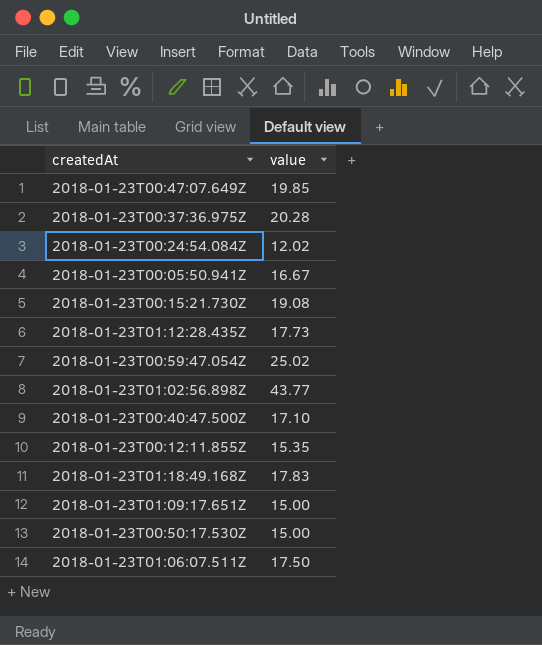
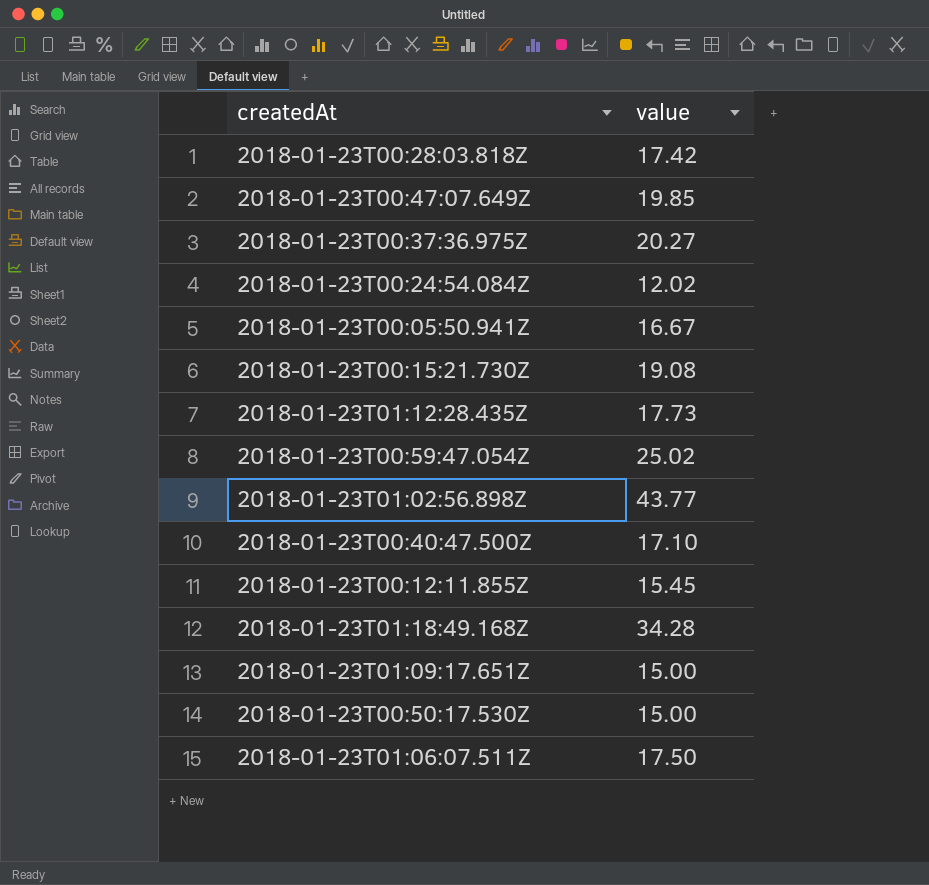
row 2018-01-23T00:28:03.818Z: none -> 17.42
2018-01-23T00:37:36.975Z | value: 20.28 -> 20.27
2018-01-23T00:12:11.855Z | value: 15.35 -> 15.45
2018-01-23T01:18:49.168Z | value: 17.83 -> 34.28

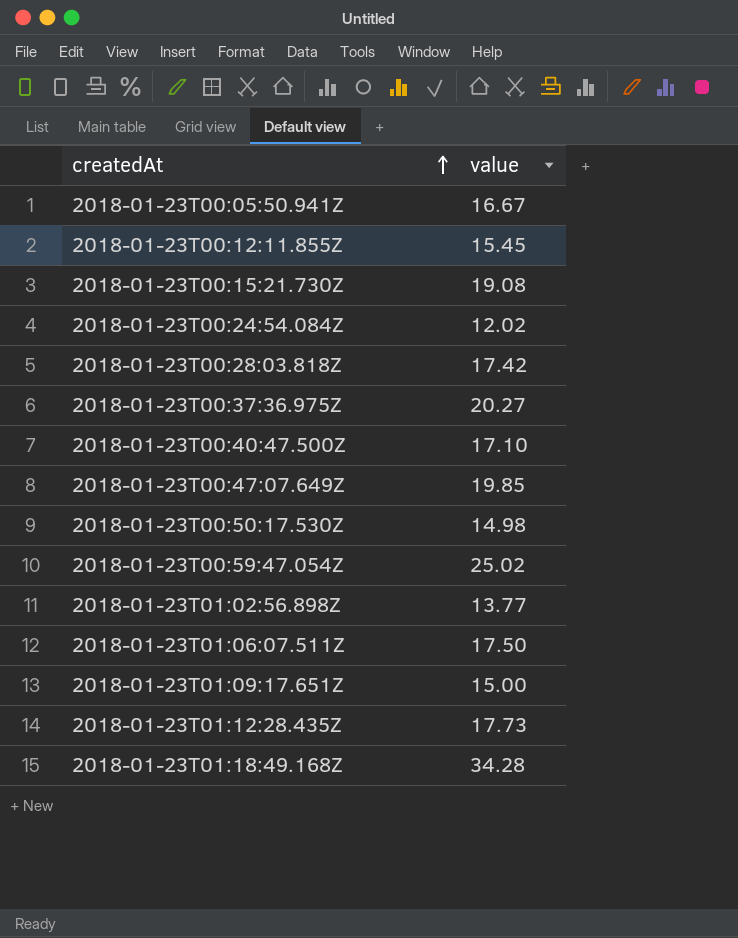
row order: none -> createdAt ascending
2018-01-23T00:50:17.530Z | value: 15.00 -> 14.98
2018-01-23T01:02:56.898Z | value: 43.77 -> 13.77

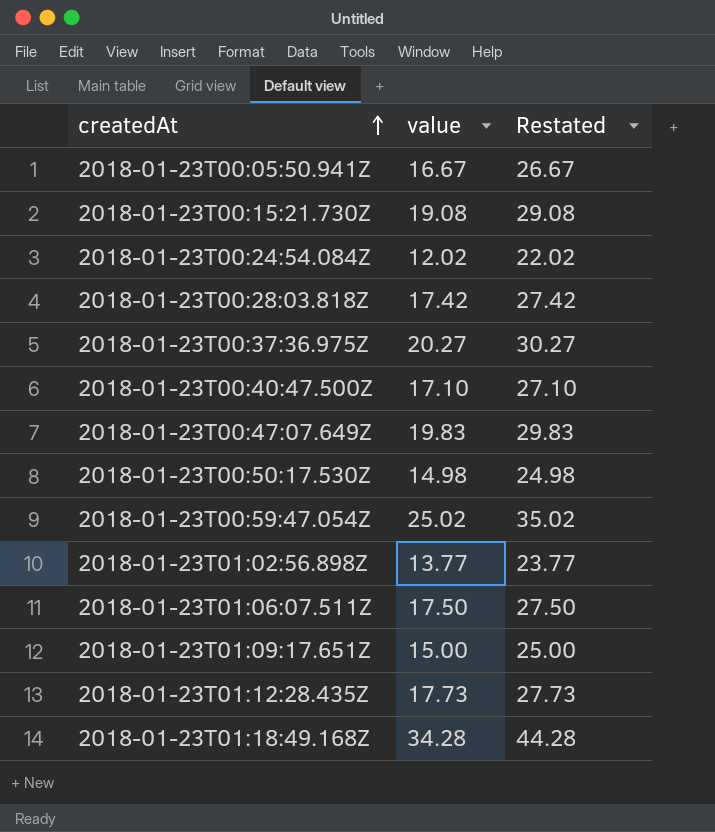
column Restated | formula: none -> [value] + 10
row 2018-01-23T00:12:11.855Z: 15.45 -> none
2018-01-23T00:47:07.649Z | value: 19.85 -> 19.83

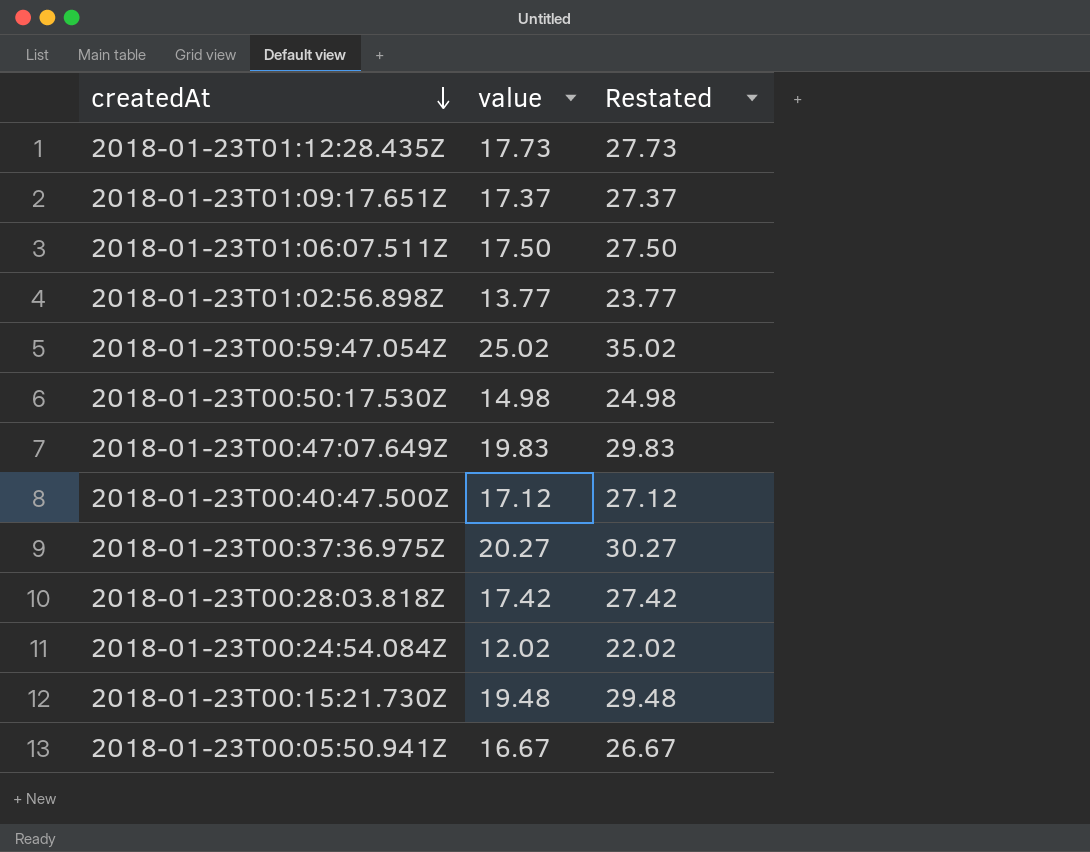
row order: createdAt ascending -> createdAt descending
row 2018-01-23T01:18:49.168Z: 34.28 | 44.28 -> none
2018-01-23T01:09:17.651Z | value: 15.00 -> 17.37
2018-01-23T01:09:17.651Z | Restated: 25.00 -> 27.37
2018-01-23T00:40:47.500Z | value: 17.10 -> 17.12
2018-01-23T00:40:47.500Z | Restated: 27.10 -> 27.12
2018-01-23T00:15:21.730Z | value: 19.08 -> 19.48
2018-01-23T00:15:21.730Z | Restated: 29.08 -> 29.48

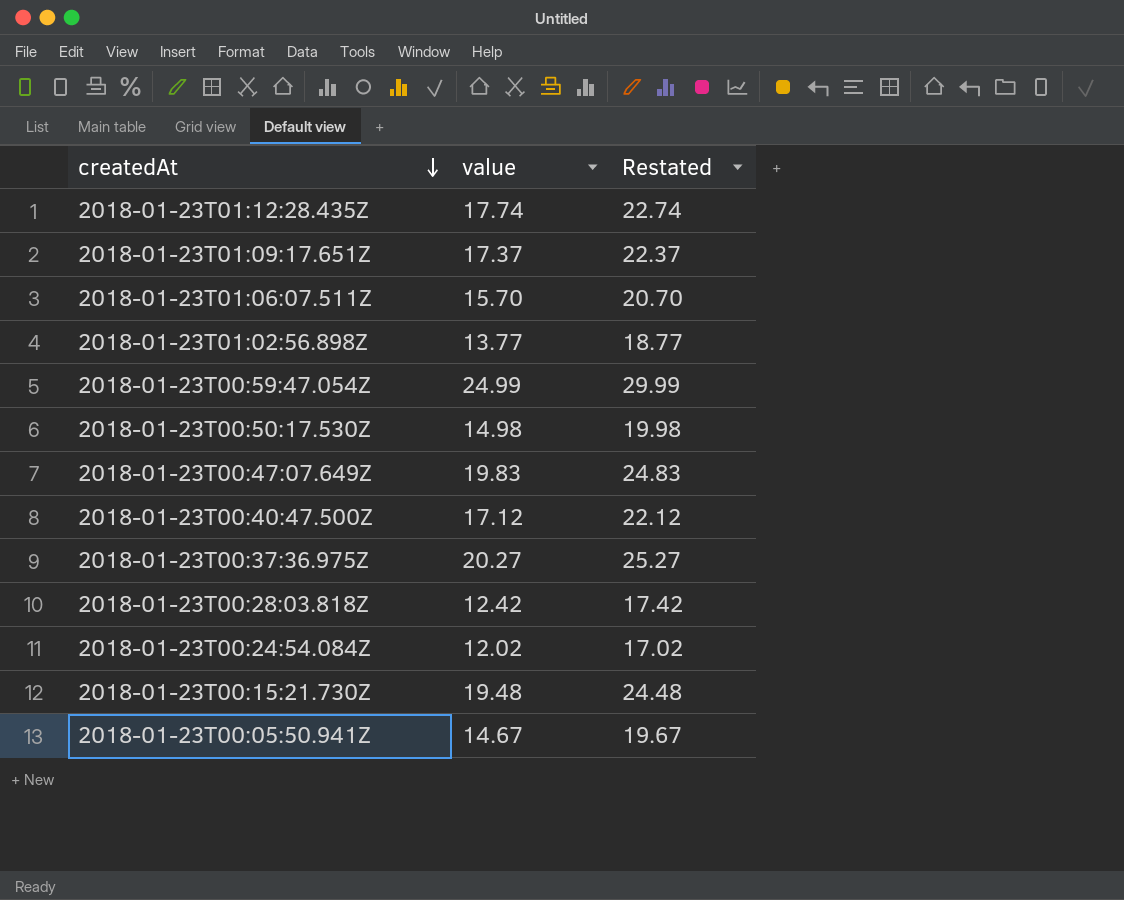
column Restated | formula: [value] + 10 -> [value] + 5
2018-01-23T01:12:28.435Z | value: 17.73 -> 17.74
2018-01-23T01:06:07.511Z | value: 17.50 -> 15.70
2018-01-23T00:59:47.054Z | value: 25.02 -> 24.99
2018-01-23T00:28:03.818Z | value: 17.42 -> 12.42
2018-01-23T00:05:50.941Z | value: 16.67 -> 14.67

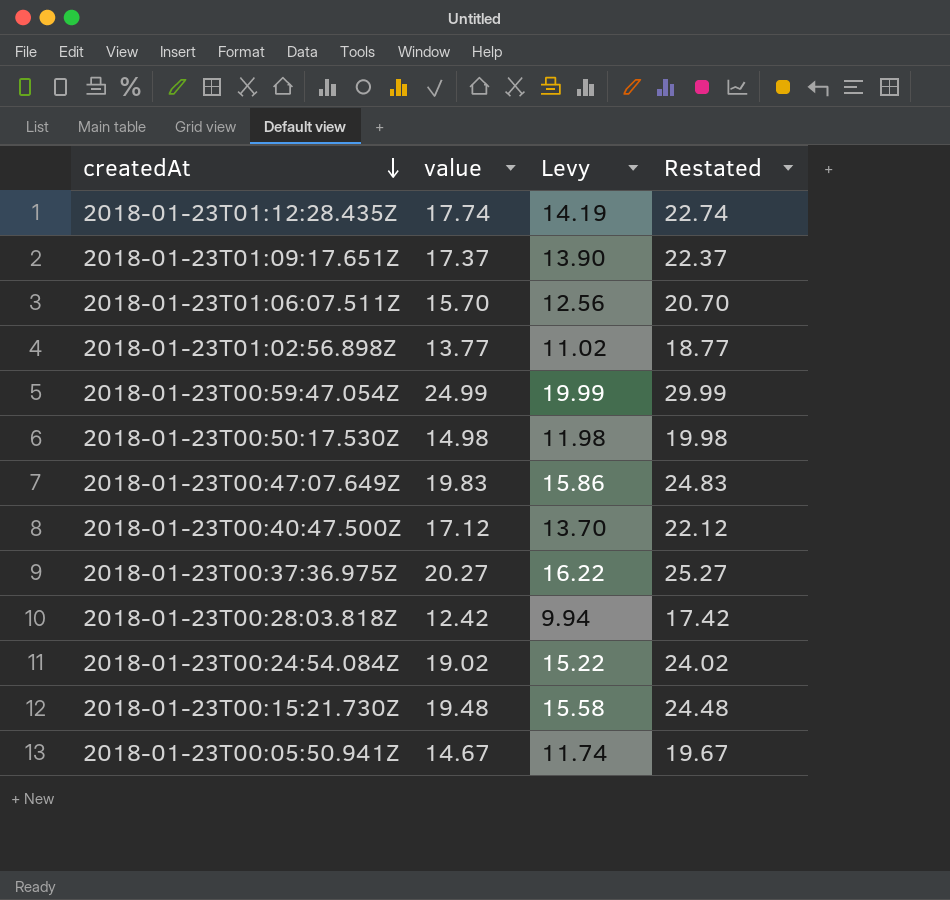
column Levy | formula: none -> [value] * 0.8
2018-01-23T00:24:54.084Z | value: 12.02 -> 19.02
2018-01-23T00:24:54.084Z | Restated: 17.02 -> 24.02

